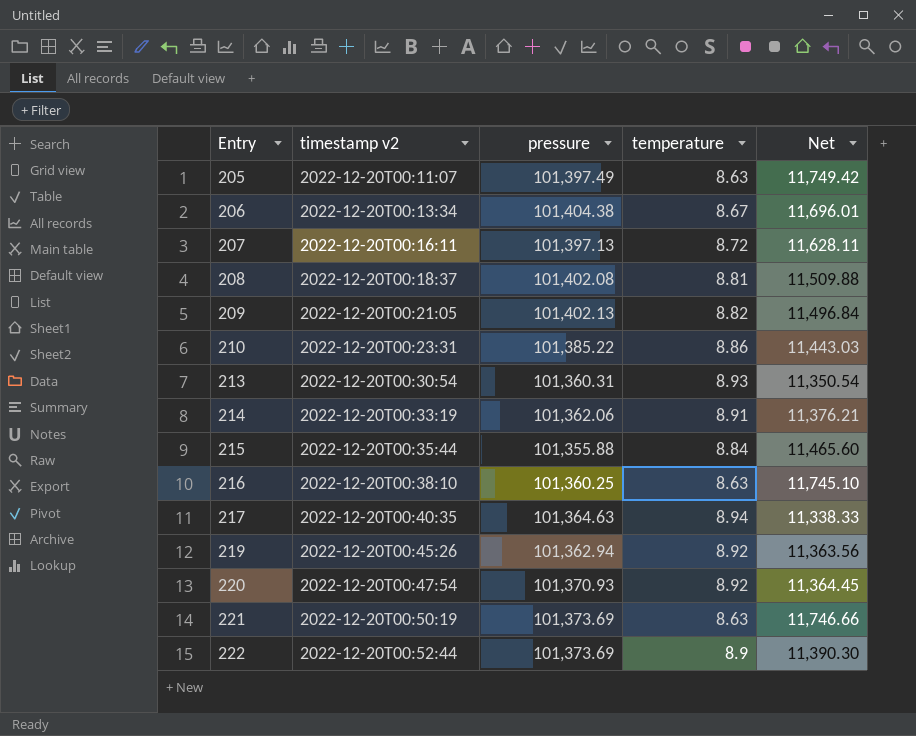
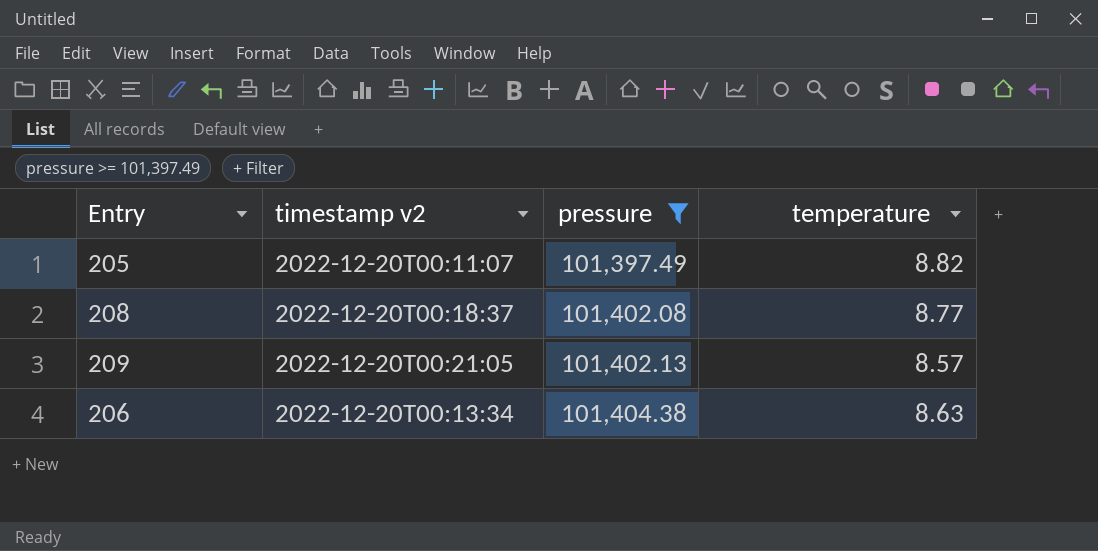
filter: none -> pressure >= 101,397.49
row order: Entry ascending -> pressure ascending
column Net | formula: [pressure] / [temperature] -> none
205 | temperature: 8.63 -> 8.82
208 | temperature: 8.81 -> 8.77
209 | temperature: 8.82 -> 8.57
206 | temperature: 8.67 -> 8.63

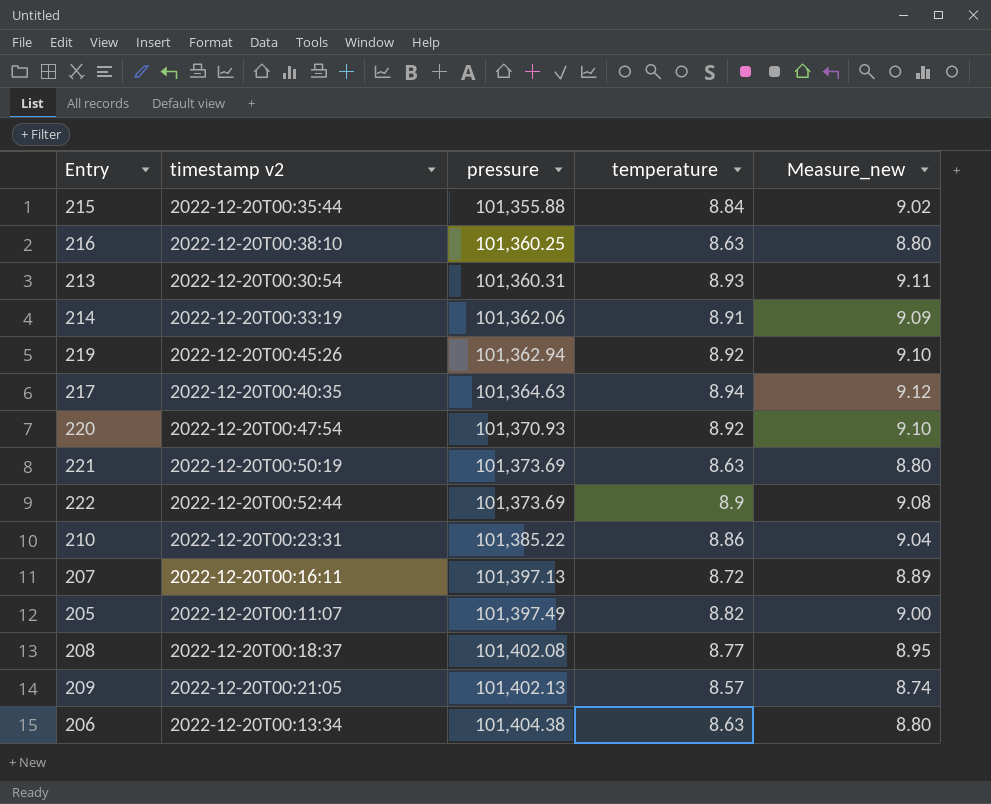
filter: pressure >= 101,397.49 -> none
column Measure_new | formula: none -> [temperature] * 1.02

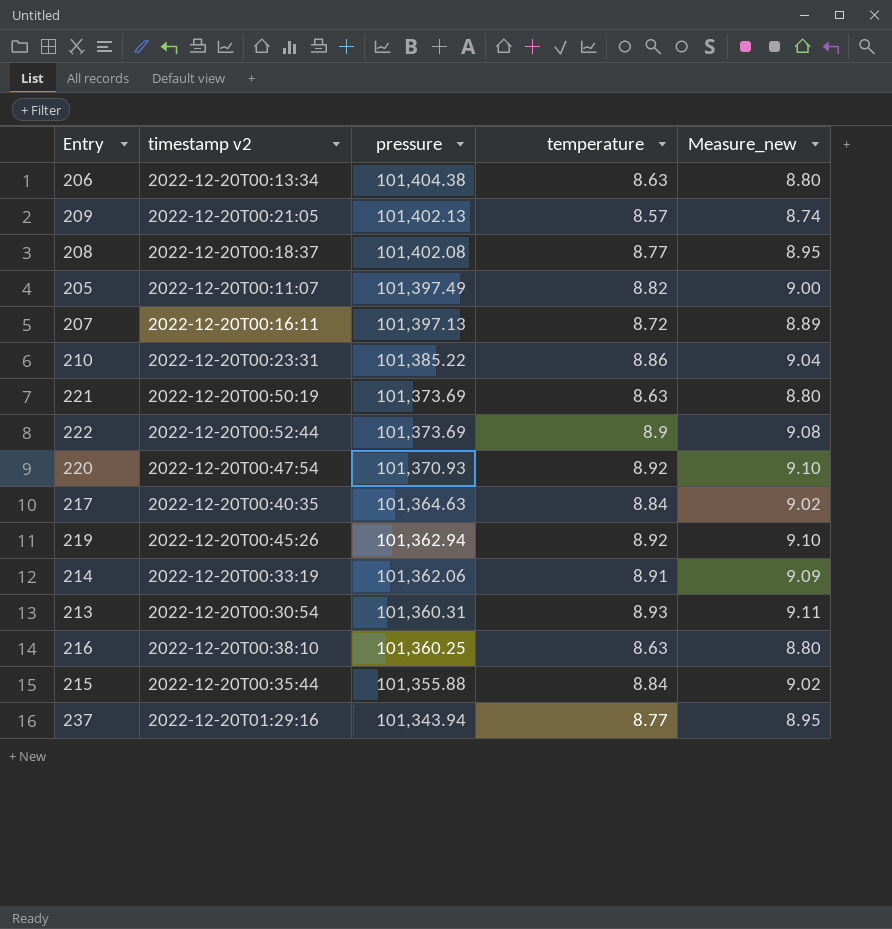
row order: pressure ascending -> pressure descending
217 | temperature: 8.94 -> 8.84
217 | Measure_new: 9.12 -> 9.02
row 237: none -> 2022-12-20T01:29:16 | 101,343.94 | 8.77 | 8.95

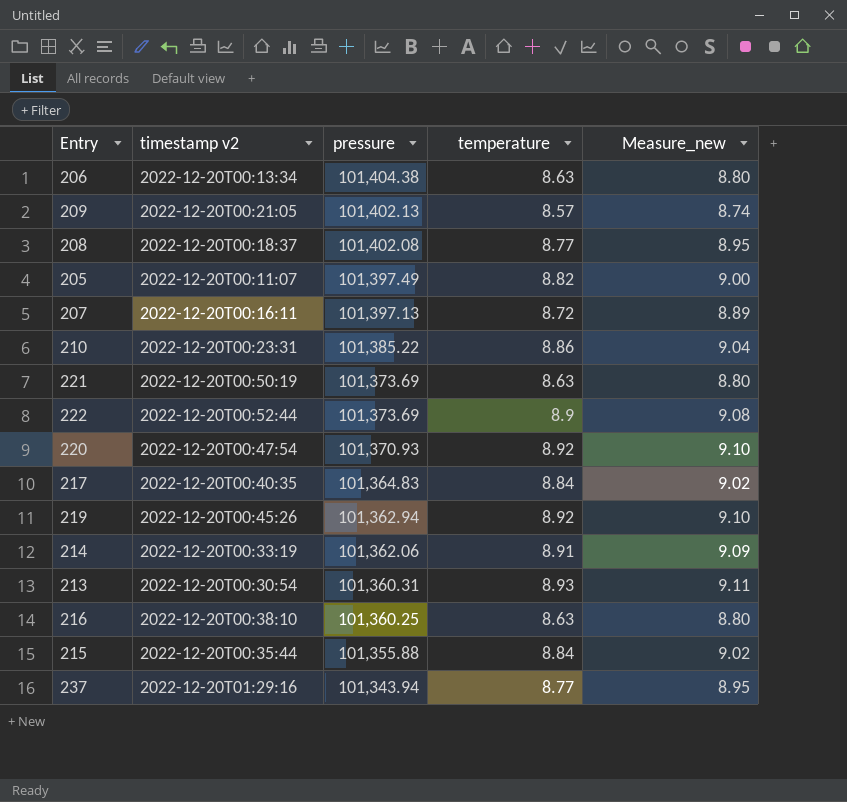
217 | pressure: 101,364.63 -> 101,364.83

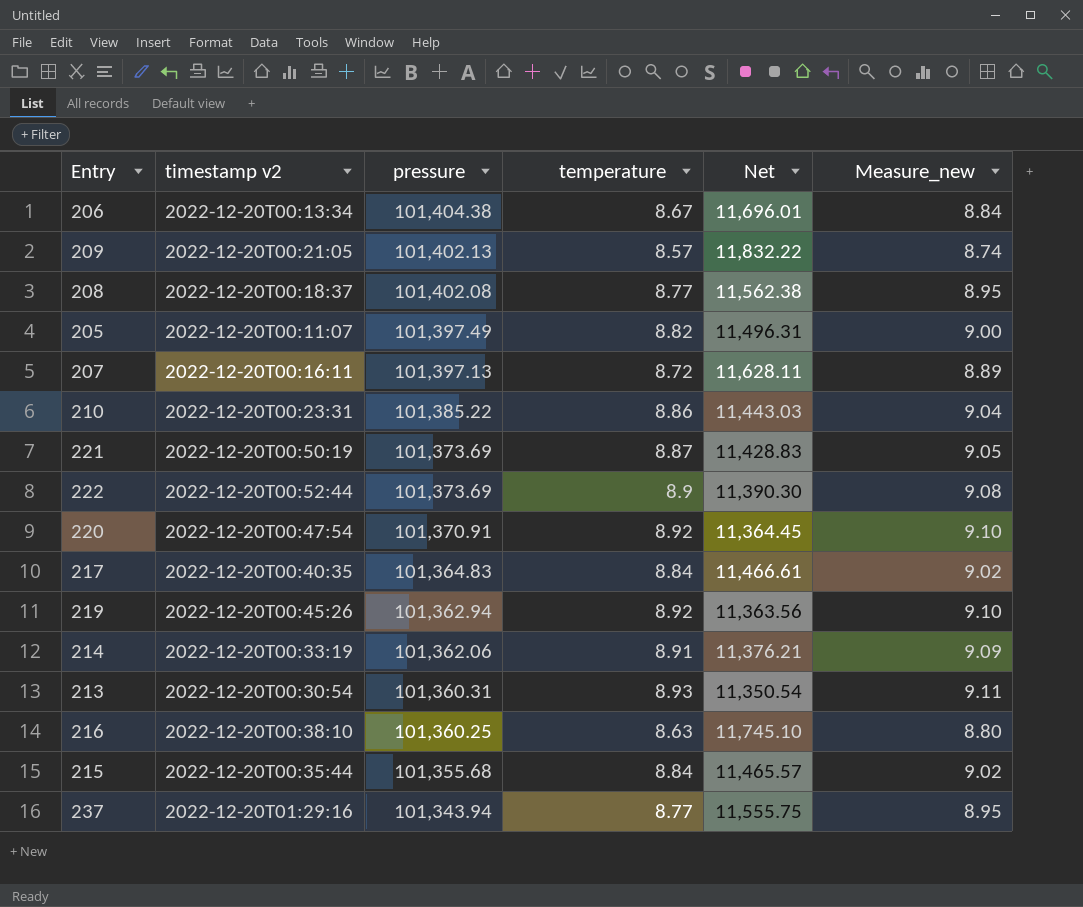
column Net | formula: none -> [pressure] / [temperature]
206 | temperature: 8.63 -> 8.67
206 | Measure_new: 8.80 -> 8.84
221 | temperature: 8.63 -> 8.87
221 | Measure_new: 8.80 -> 9.05
220 | pressure: 101,370.93 -> 101,370.91
215 | pressure: 101,355.88 -> 101,355.68

